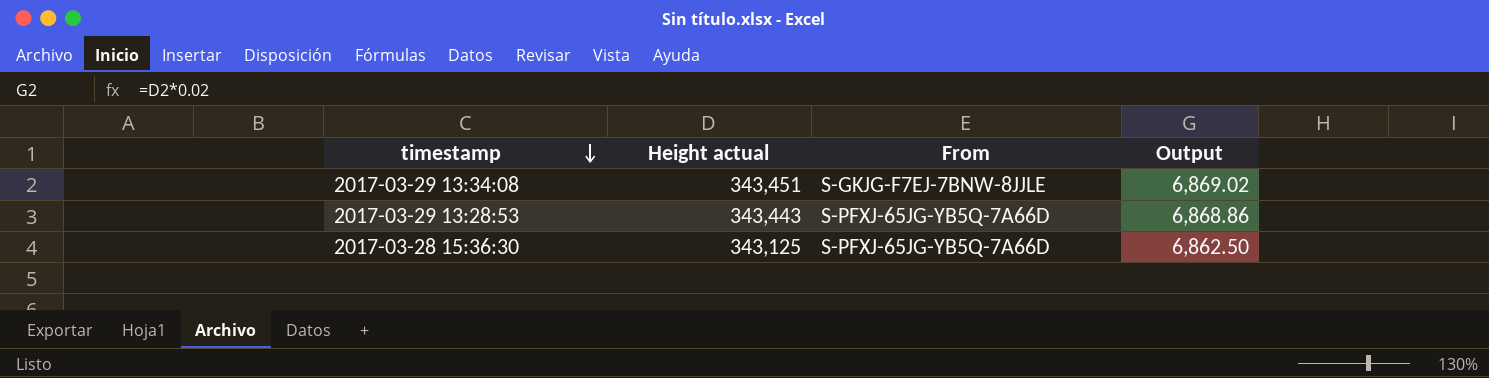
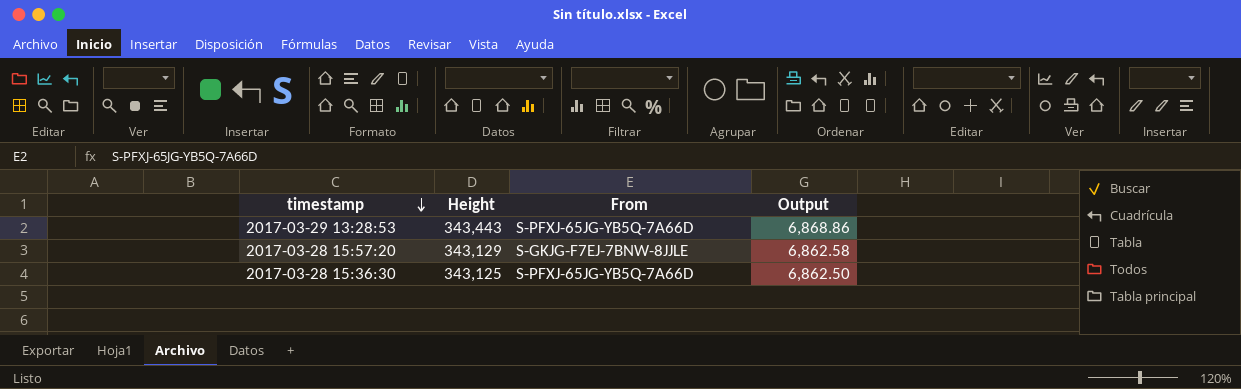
column name: Height actual -> Height
row 2017-03-29 13:34:08: 343,451 | S-GKJG-F7EJ-7BNW-8JJLE | 6,869.02 -> none
row 2017-03-28 15:57:20: none -> 343,129 | S-GKJG-F7EJ-7BNW-8JJLE | 6,862.58

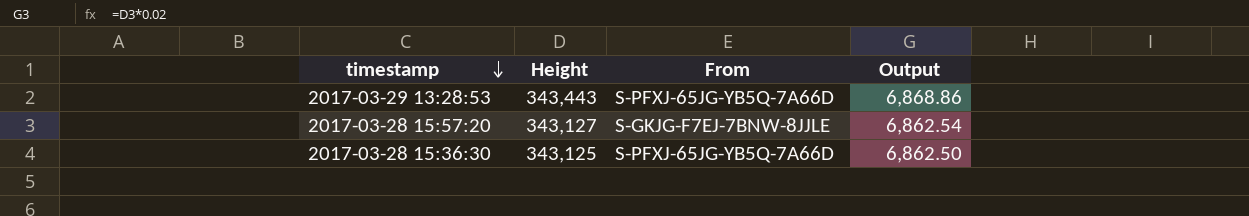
2017-03-28 15:57:20 | Height: 343,129 -> 343,127
2017-03-28 15:57:20 | Output: 6,862.58 -> 6,862.54

